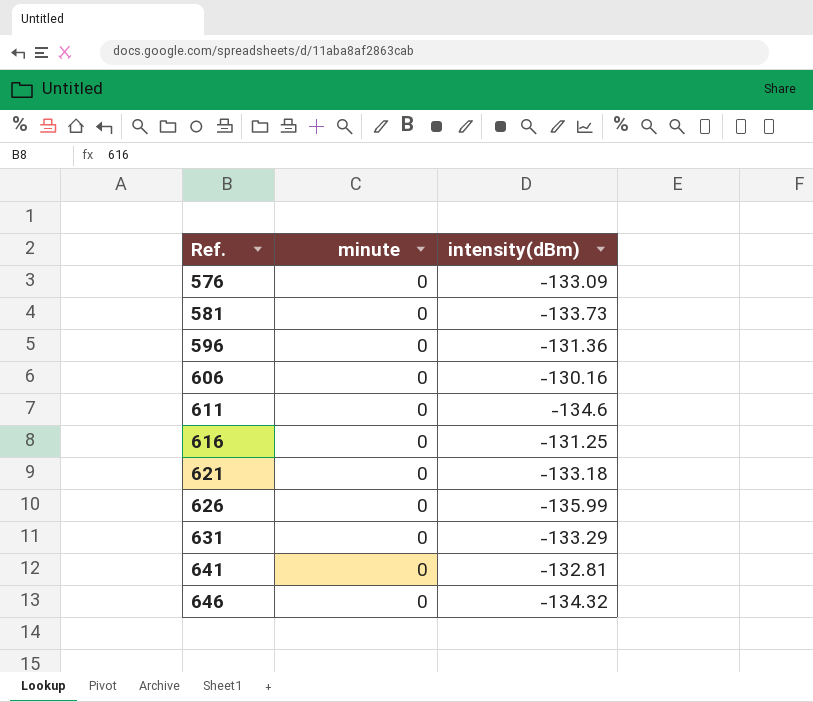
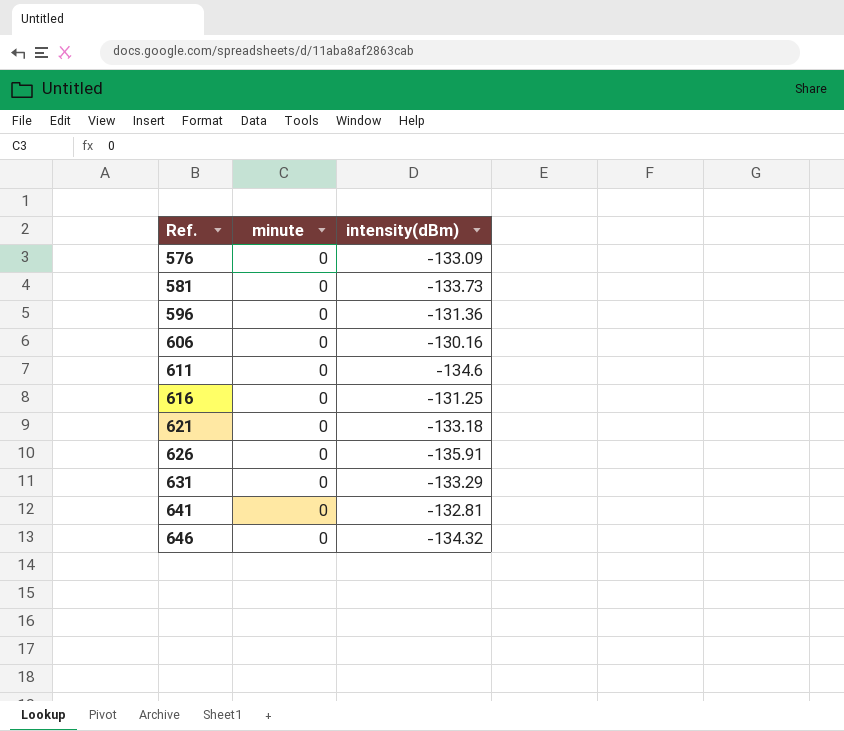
626 | intensity(dBm): -135.99 -> -135.91

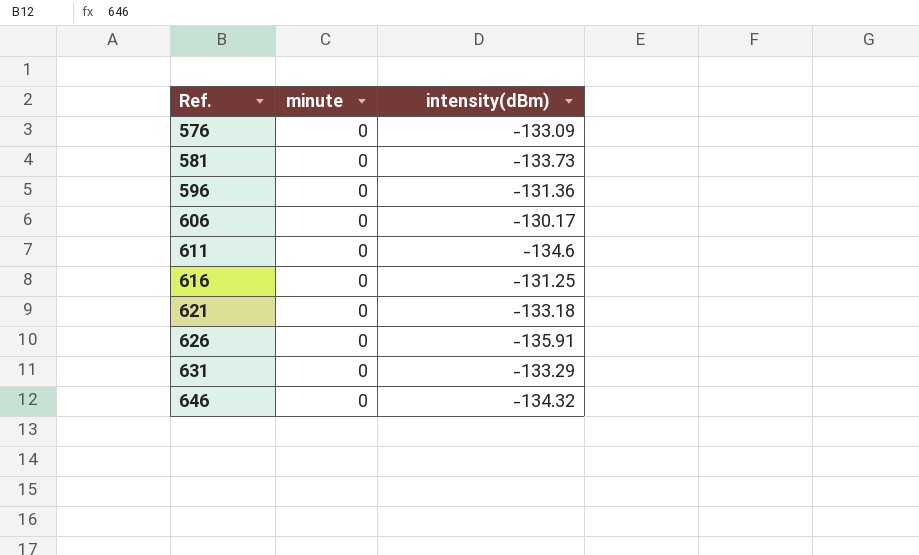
row 641: 0 | -132.81 -> none
606 | intensity(dBm): -130.16 -> -130.17

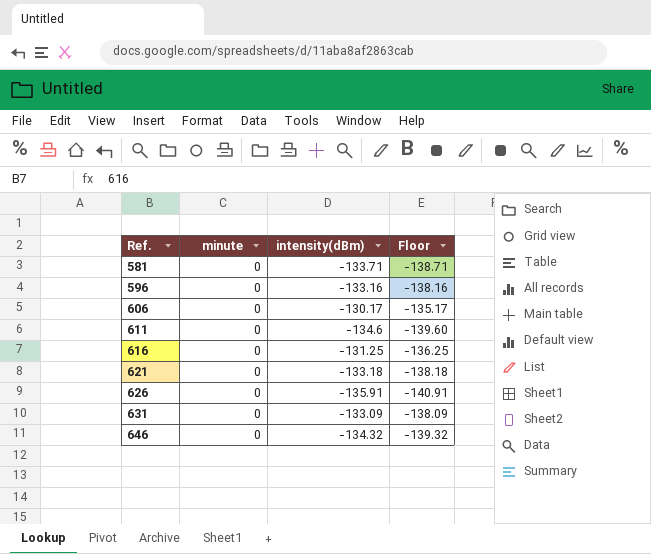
column Floor | formula: none -> [intensity(dBm)] - 5
row 576: 0 | -133.09 -> none
581 | intensity(dBm): -133.73 -> -133.71
596 | intensity(dBm): -131.36 -> -133.16
631 | intensity(dBm): -133.29 -> -133.09

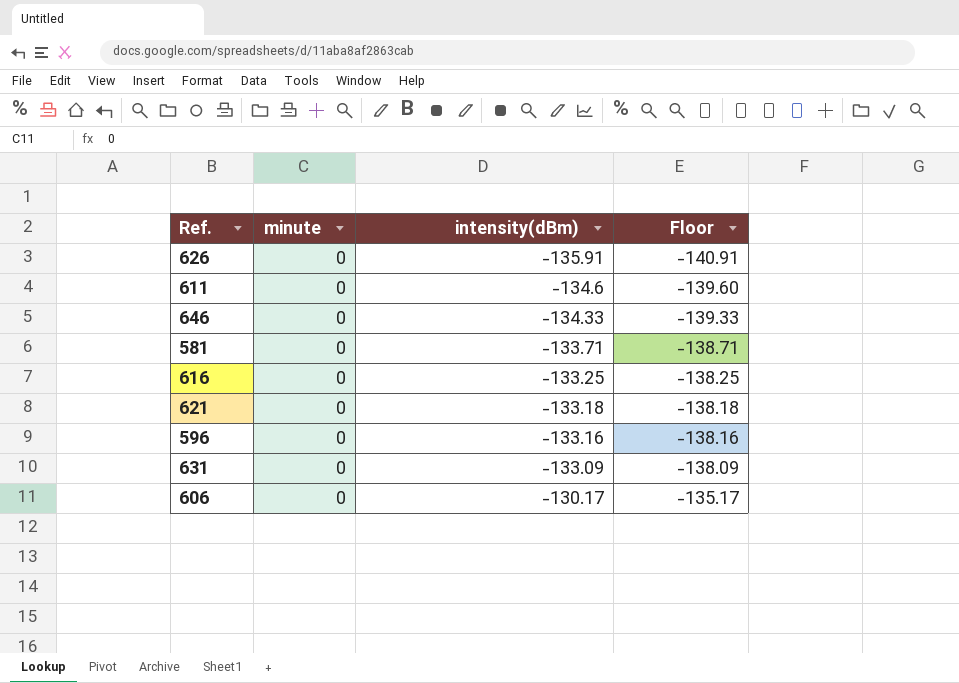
row order: Ref. ascending -> intensity(dBm) ascending
646 | intensity(dBm): -134.32 -> -134.33
646 | Floor: -139.32 -> -139.33
616 | intensity(dBm): -131.25 -> -133.25
616 | Floor: -136.25 -> -138.25

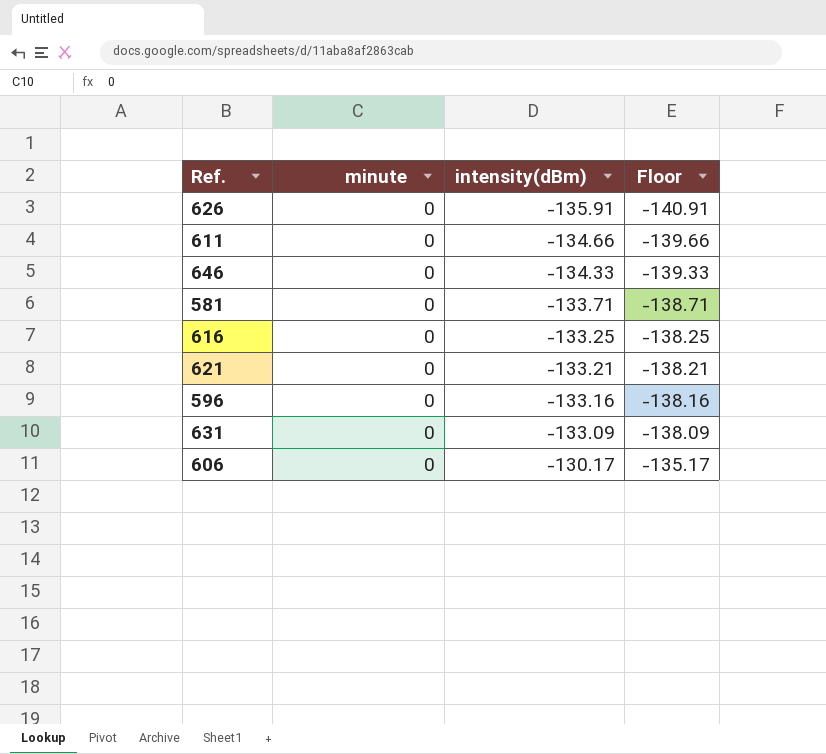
611 | intensity(dBm): -134.6 -> -134.66
611 | Floor: -139.60 -> -139.66
621 | intensity(dBm): -133.18 -> -133.21
621 | Floor: -138.18 -> -138.21

